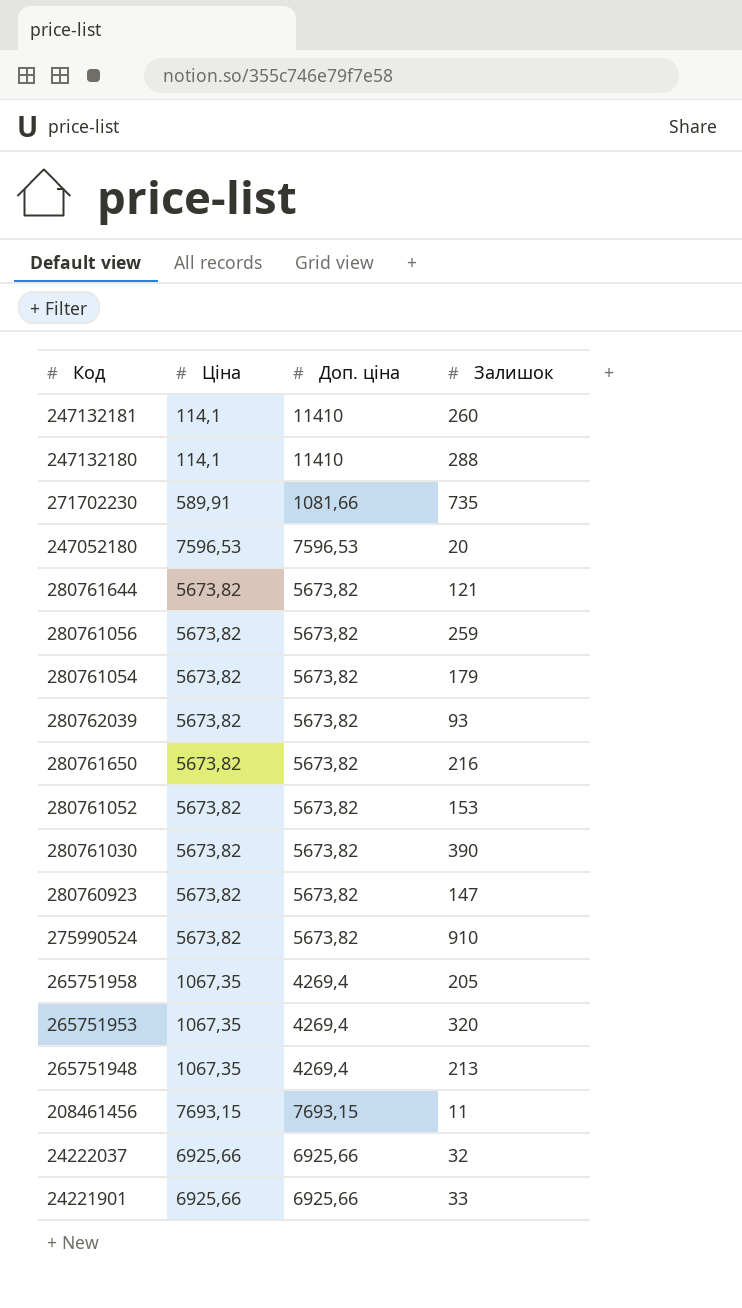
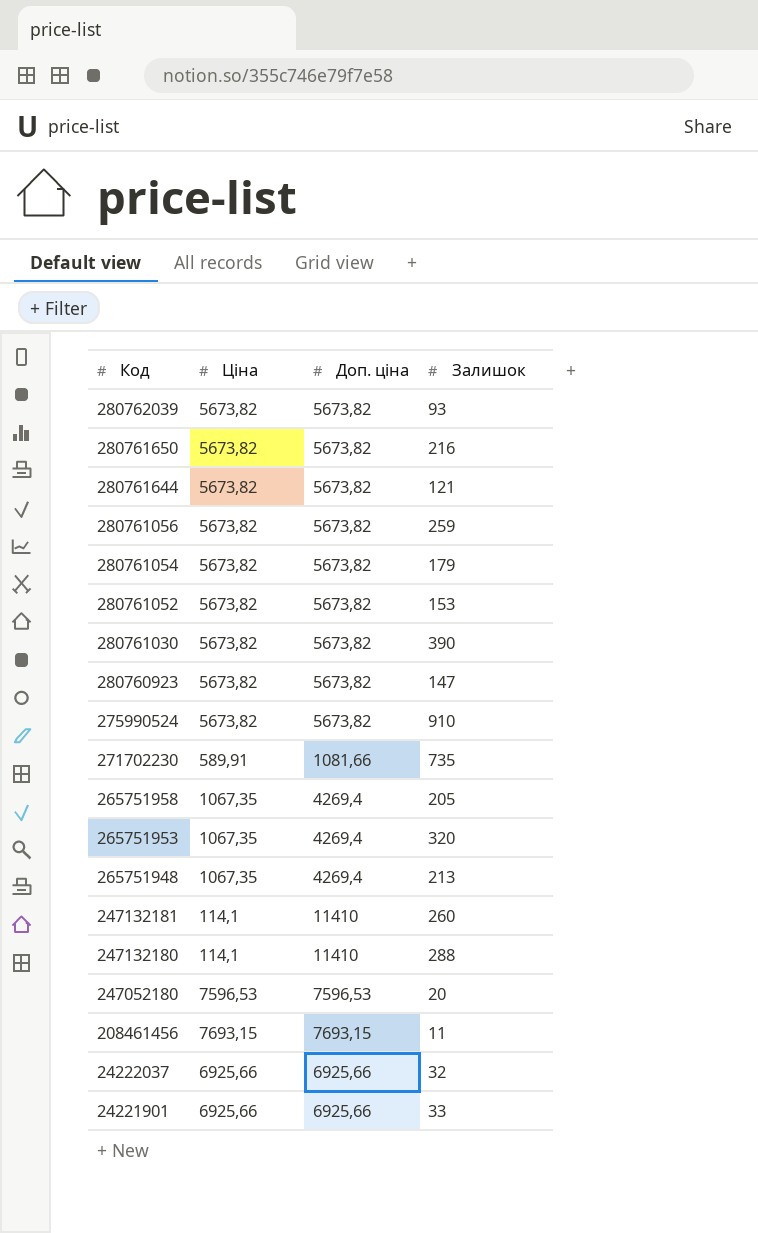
row order: none -> Код descending

